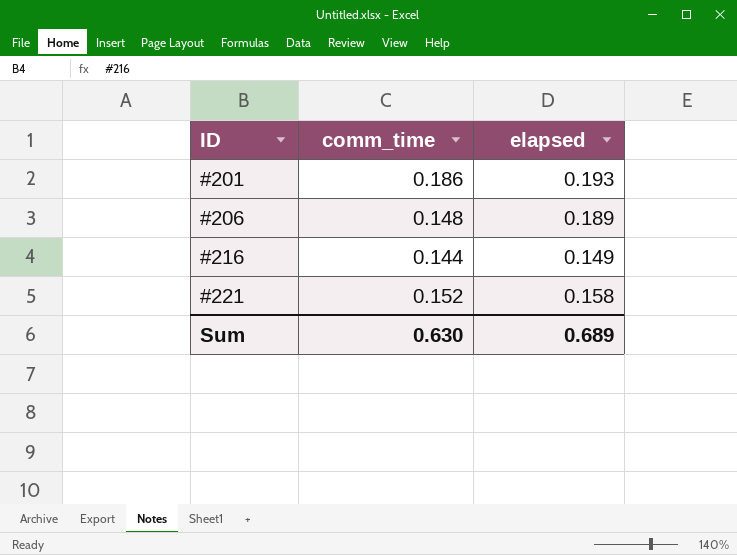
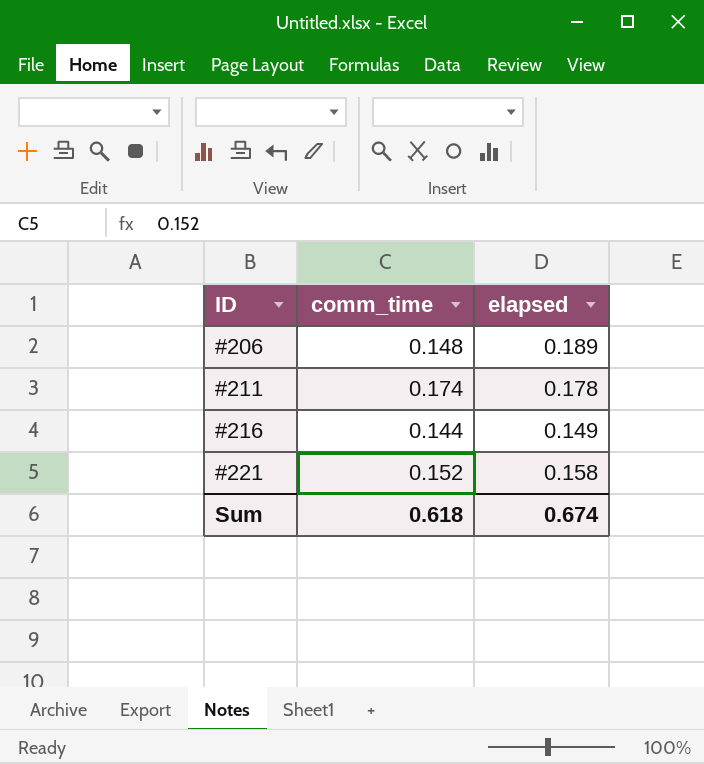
row #201: 0.186 | 0.193 -> none
row #211: none -> 0.174 | 0.178
Sum | comm_time: 0.630 -> 0.618
Sum | elapsed: 0.689 -> 0.674

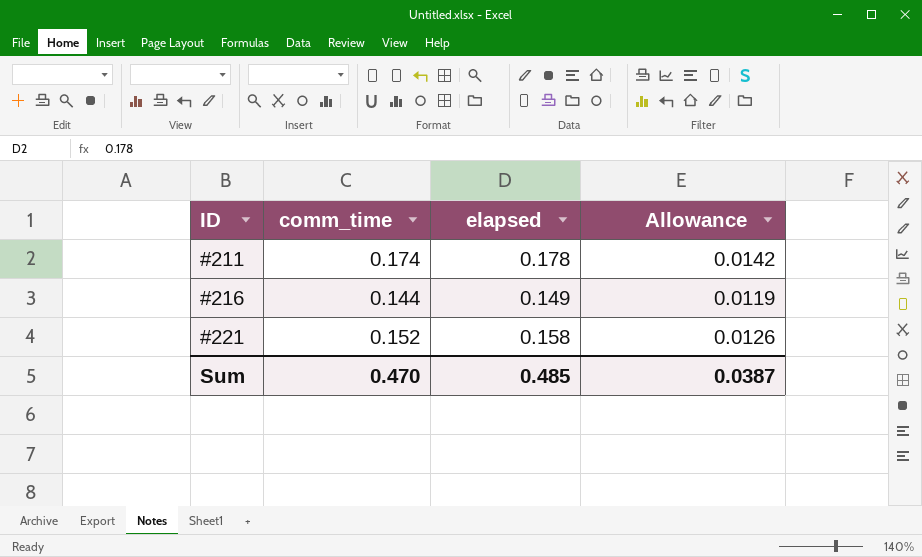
column Allowance | formula: none -> [elapsed] * 0.08
row #206: 0.148 | 0.189 -> none
Sum | comm_time: 0.618 -> 0.470
Sum | elapsed: 0.674 -> 0.485

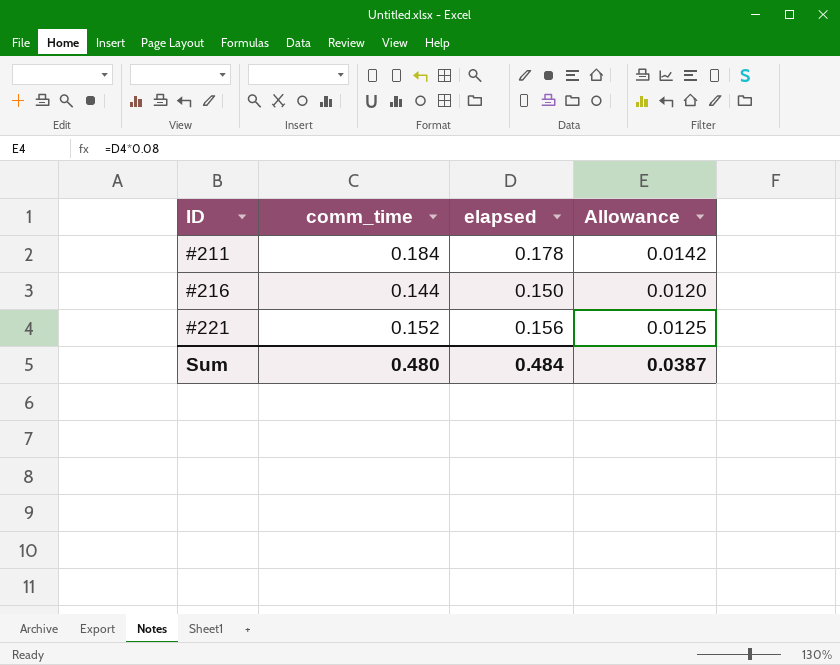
#211 | comm_time: 0.174 -> 0.184
#216 | elapsed: 0.149 -> 0.150
#216 | Allowance: 0.0119 -> 0.0120
#221 | elapsed: 0.158 -> 0.156
#221 | Allowance: 0.0126 -> 0.0125
Sum | comm_time: 0.470 -> 0.480
Sum | elapsed: 0.485 -> 0.484

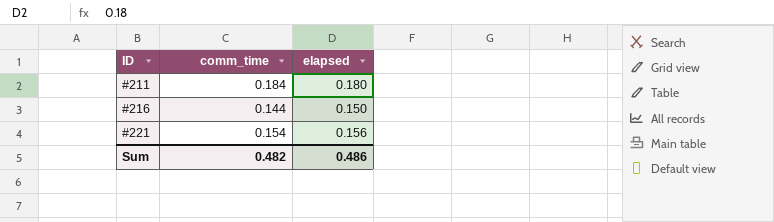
column Allowance | formula: [elapsed] * 0.08 -> none
#211 | elapsed: 0.178 -> 0.180
#221 | comm_time: 0.152 -> 0.154
Sum | comm_time: 0.480 -> 0.482
Sum | elapsed: 0.484 -> 0.486

